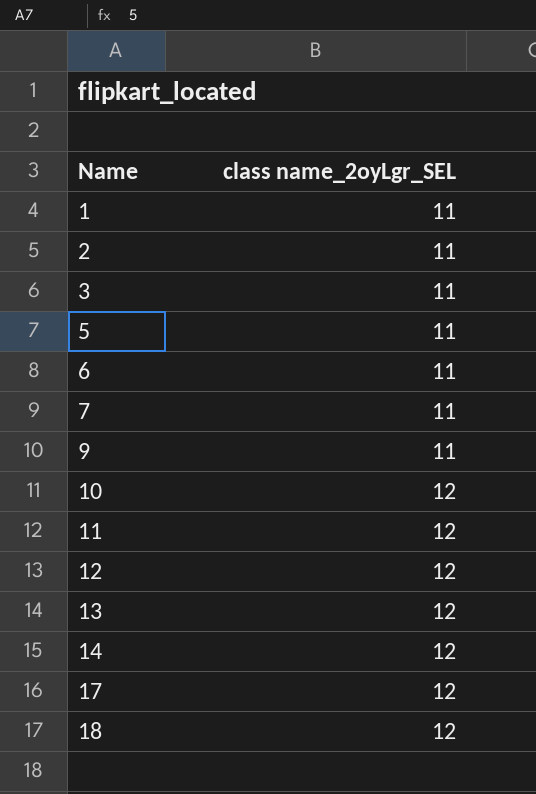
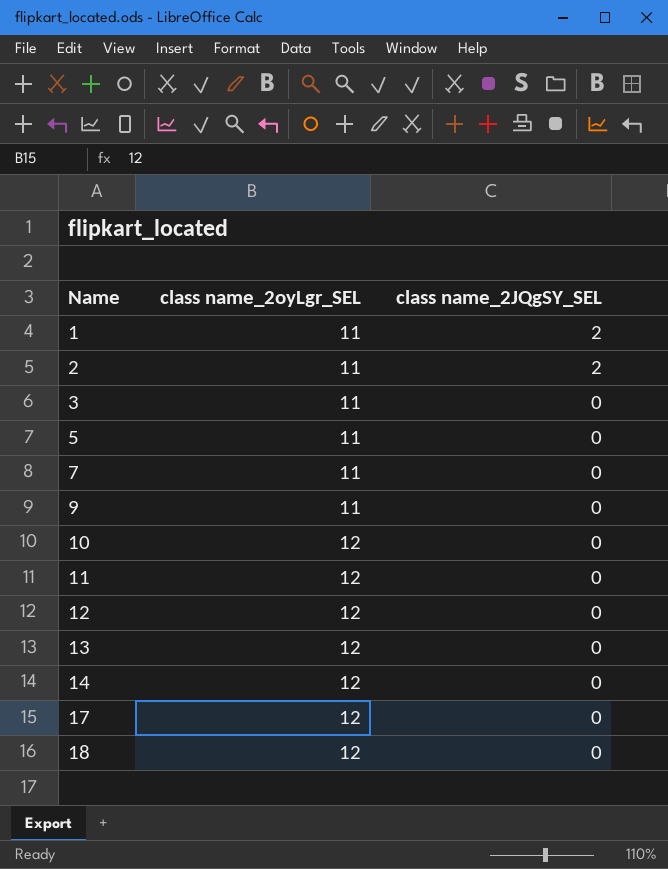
column class name_2JQgSY_SEL | position: none -> 3
row 6: 11 -> none

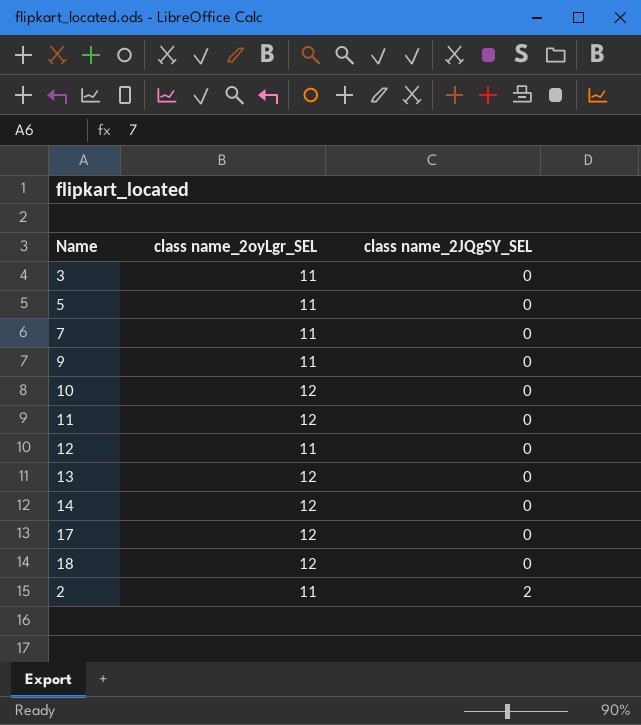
row order: Name ascending -> class name_2JQgSY_SEL ascending
row 1: 11 | 2 -> none
12 | class name_2oyLgr_SEL: 12 -> 11

